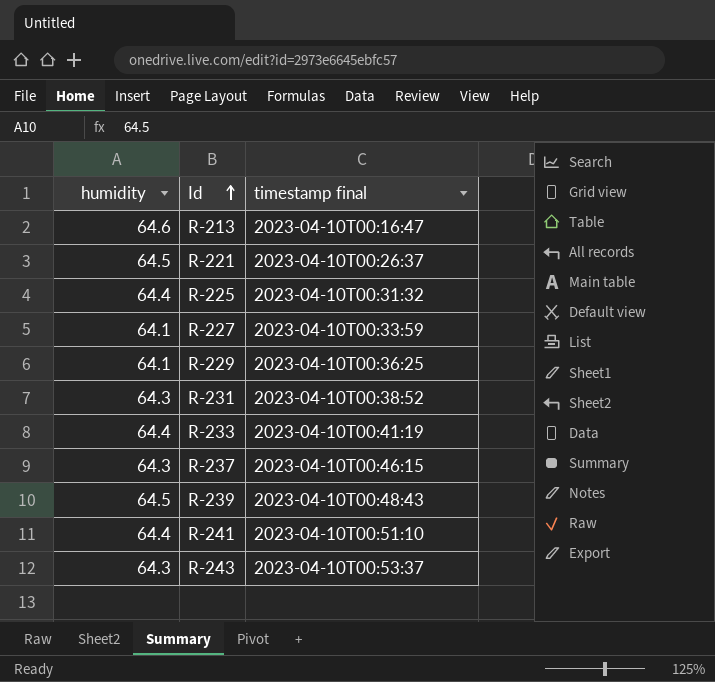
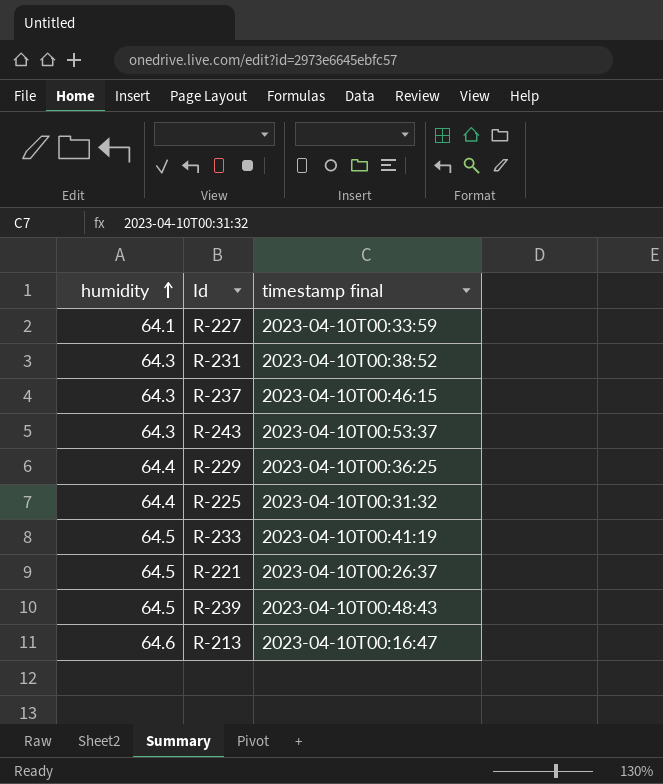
row order: Id ascending -> humidity ascending
row R-241: 64.4 | 2023-04-10T00:51:10 -> none
R-229 | humidity: 64.1 -> 64.4
R-233 | humidity: 64.4 -> 64.5

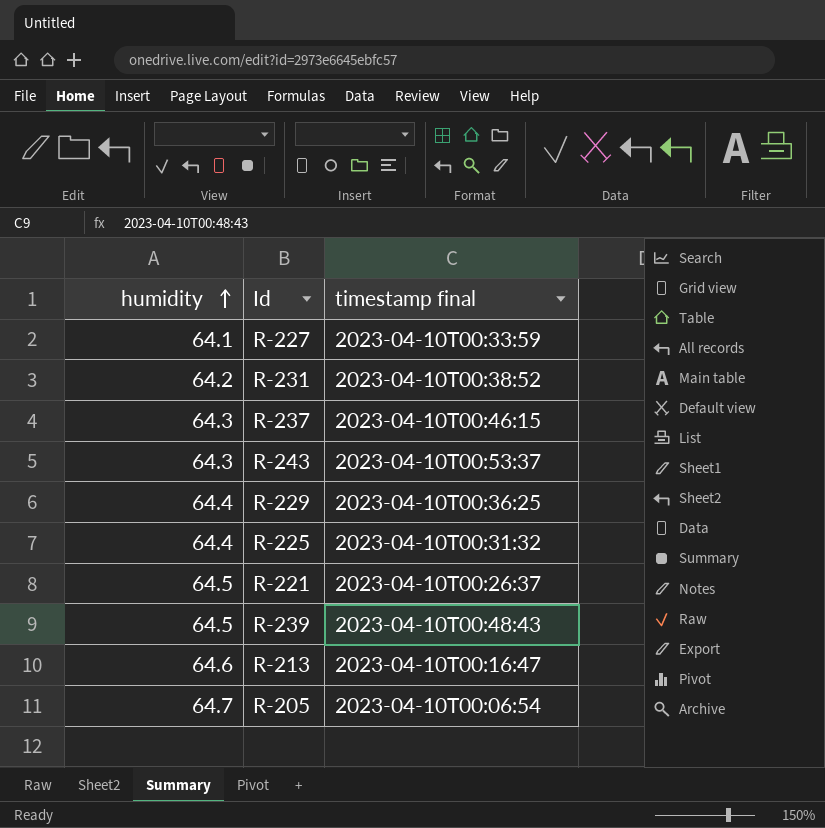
row R-233: 64.5 | 2023-04-10T00:41:19 -> none
R-231 | humidity: 64.3 -> 64.2
row R-205: none -> 64.7 | 2023-04-10T00:06:54

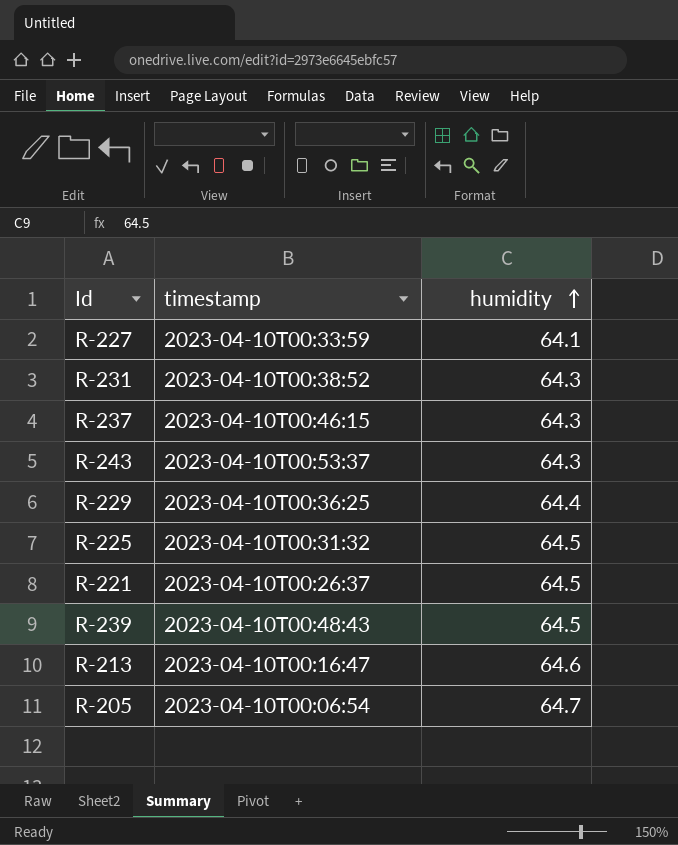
column name: timestamp final -> timestamp
column humidity | position: 1 -> 3
R-231 | humidity: 64.2 -> 64.3
R-225 | humidity: 64.4 -> 64.5

